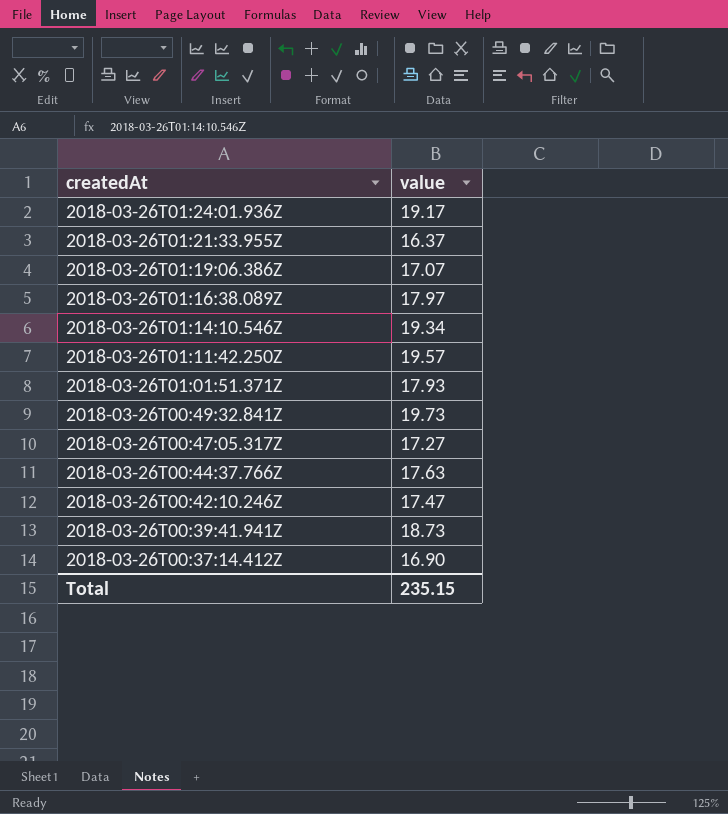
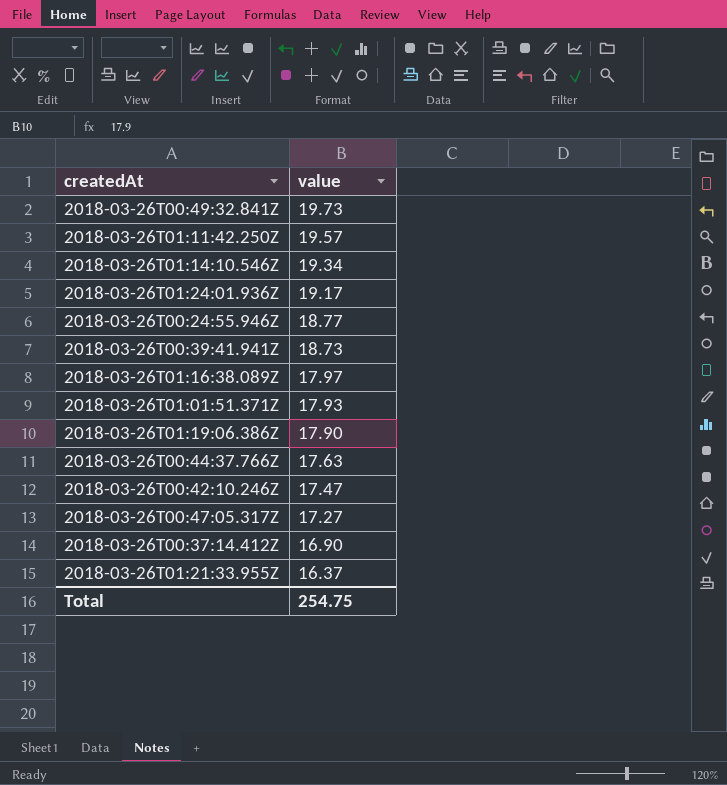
row order: createdAt descending -> value descending
row 2018-03-26T00:24:55.946Z: none -> 18.77
2018-03-26T01:19:06.386Z | value: 17.07 -> 17.90
Total | value: 235.15 -> 254.75

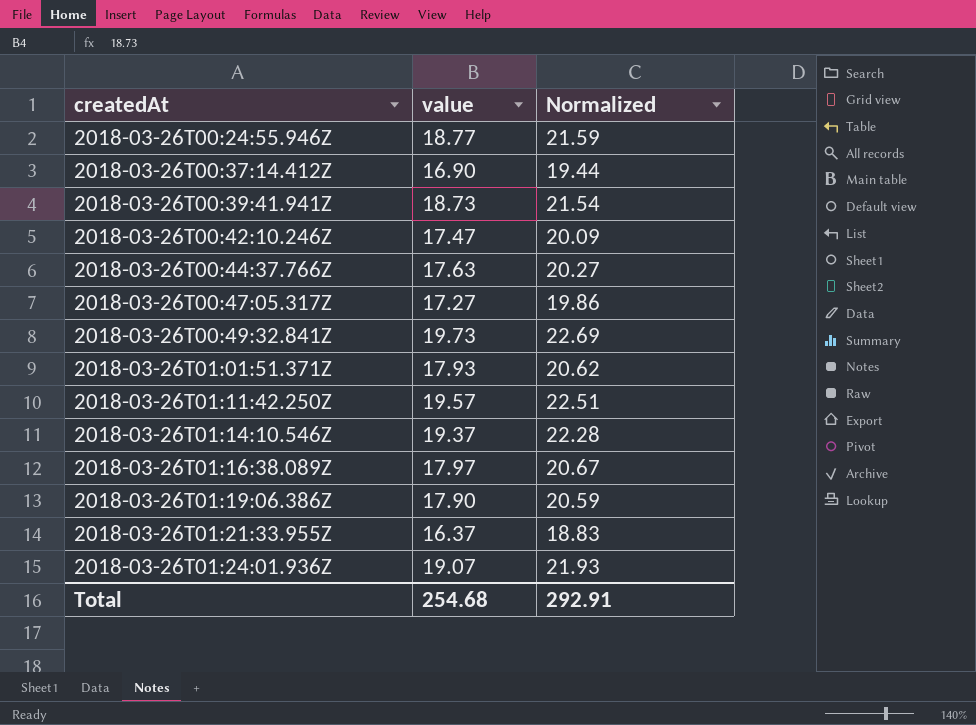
row order: value descending -> createdAt ascending
column Normalized | formula: none -> [value] * 1.15
2018-03-26T01:14:10.546Z | value: 19.34 -> 19.37
2018-03-26T01:24:01.936Z | value: 19.17 -> 19.07
Total | value: 254.75 -> 254.68

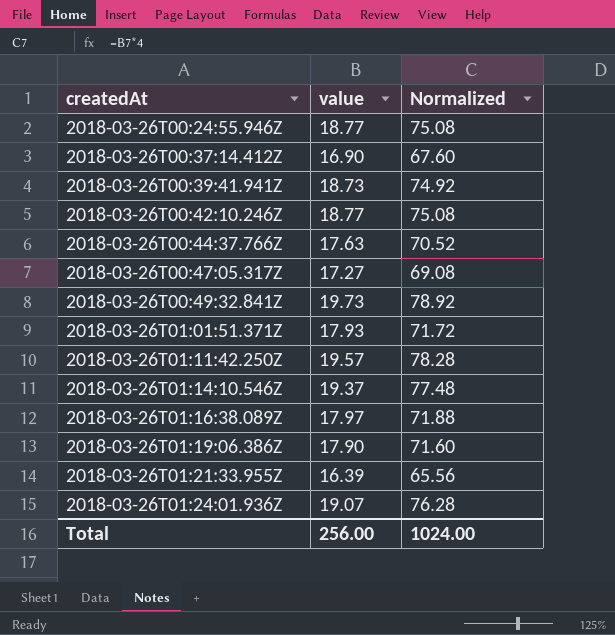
column Normalized | formula: [value] * 1.15 -> [value] * 4
2018-03-26T00:42:10.246Z | value: 17.47 -> 18.77
2018-03-26T01:21:33.955Z | value: 16.37 -> 16.39
Total | value: 254.68 -> 256.00
Total | Normalized: 292.91 -> 1024.00

